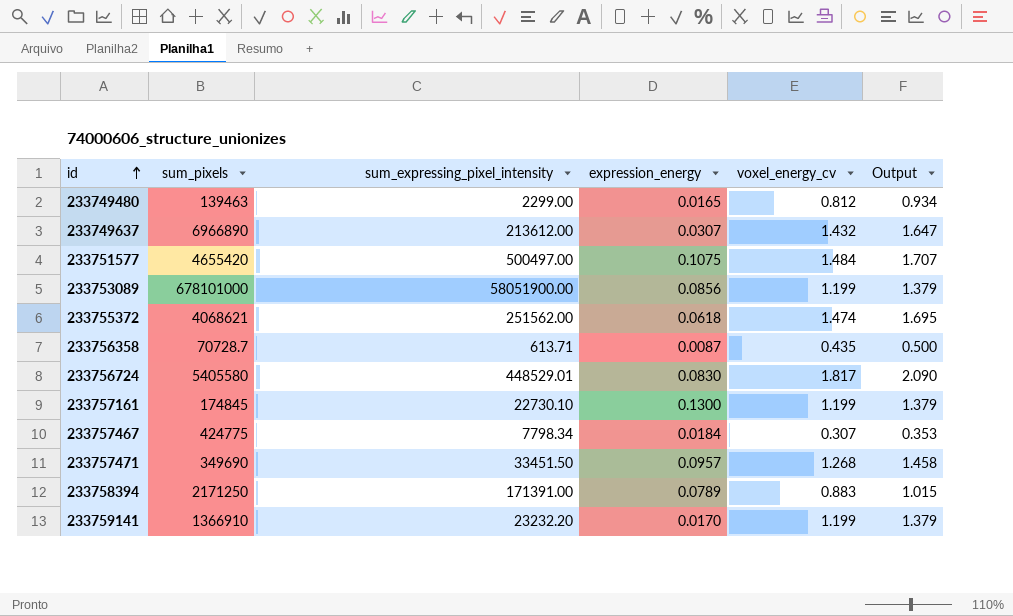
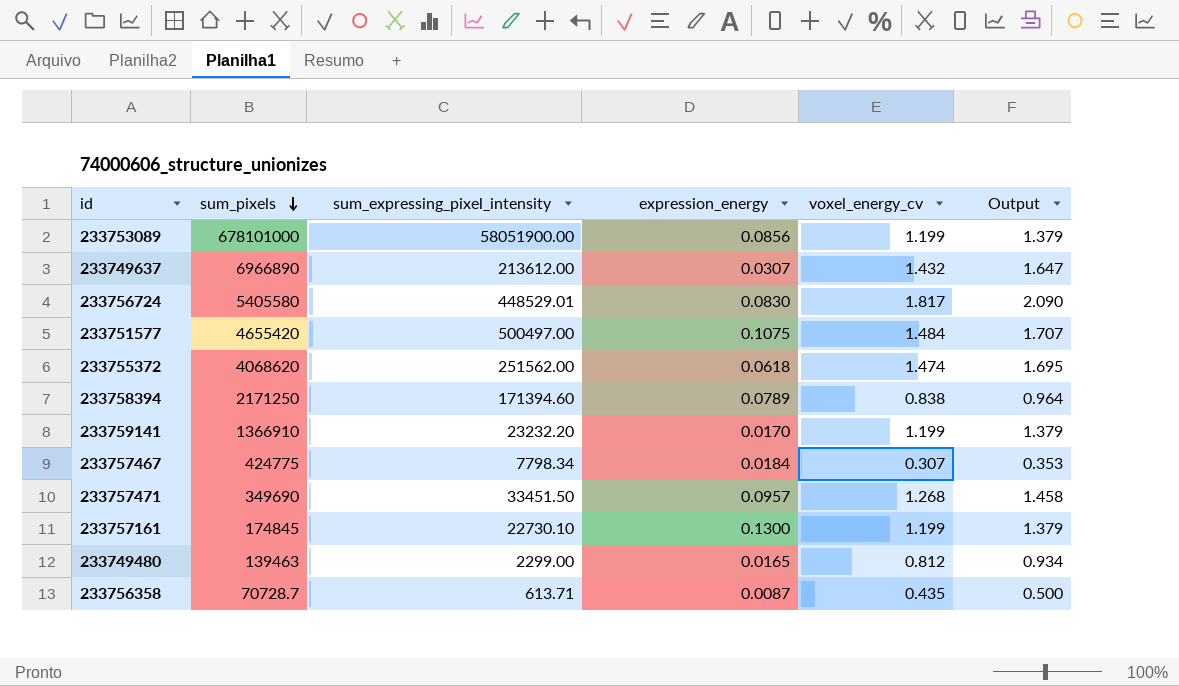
row order: id ascending -> sum_pixels descending
233755372 | sum_pixels: 4068621 -> 4068620
233758394 | sum_expressing_pixel_intensity: 171391.00 -> 171394.60
233758394 | voxel_energy_cv: 0.883 -> 0.838
233758394 | Output: 1.015 -> 0.964

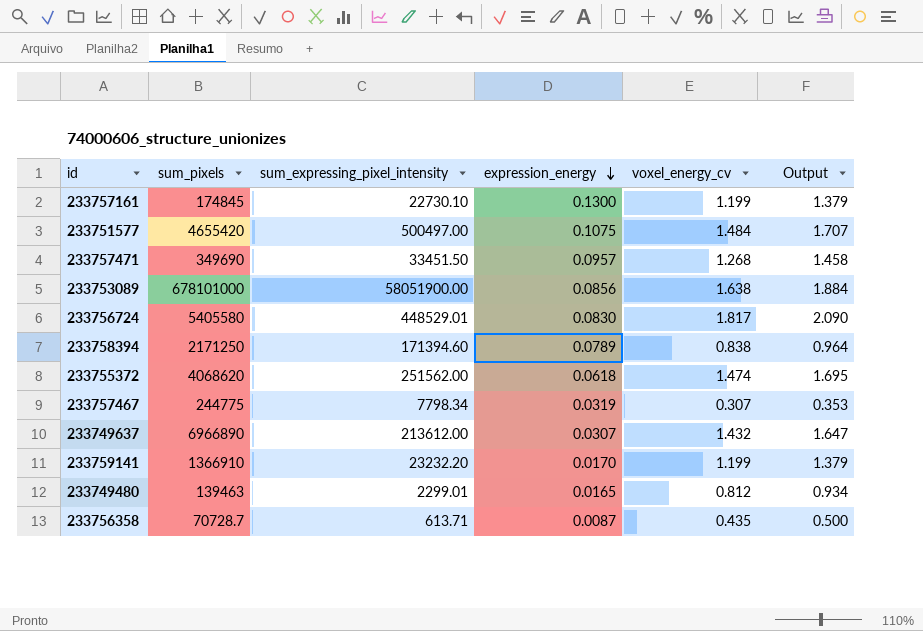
row order: sum_pixels descending -> expression_energy descending
233753089 | voxel_energy_cv: 1.199 -> 1.638
233753089 | Output: 1.379 -> 1.884
233757467 | sum_pixels: 424775 -> 244775
233757467 | expression_energy: 0.0184 -> 0.0319
233749480 | sum_expressing_pixel_intensity: 2299.00 -> 2299.01

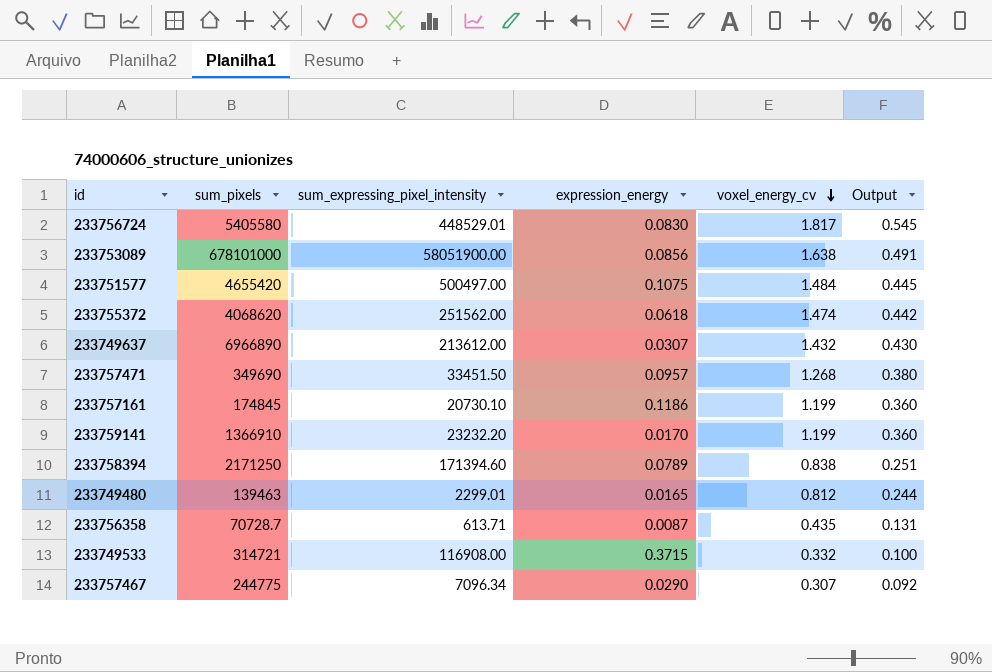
row order: expression_energy descending -> voxel_energy_cv descending
column Output | formula: [voxel_energy_cv] * 1.15 -> [voxel_energy_cv] * 0.3
233757161 | sum_expressing_pixel_intensity: 22730.10 -> 20730.10
233757161 | expression_energy: 0.1300 -> 0.1186
row 233749533: none -> 314721 | 116908.00 | 0.3715 | 0.332 | 0.100
233757467 | sum_expressing_pixel_intensity: 7798.34 -> 7096.34
233757467 | expression_energy: 0.0319 -> 0.0290

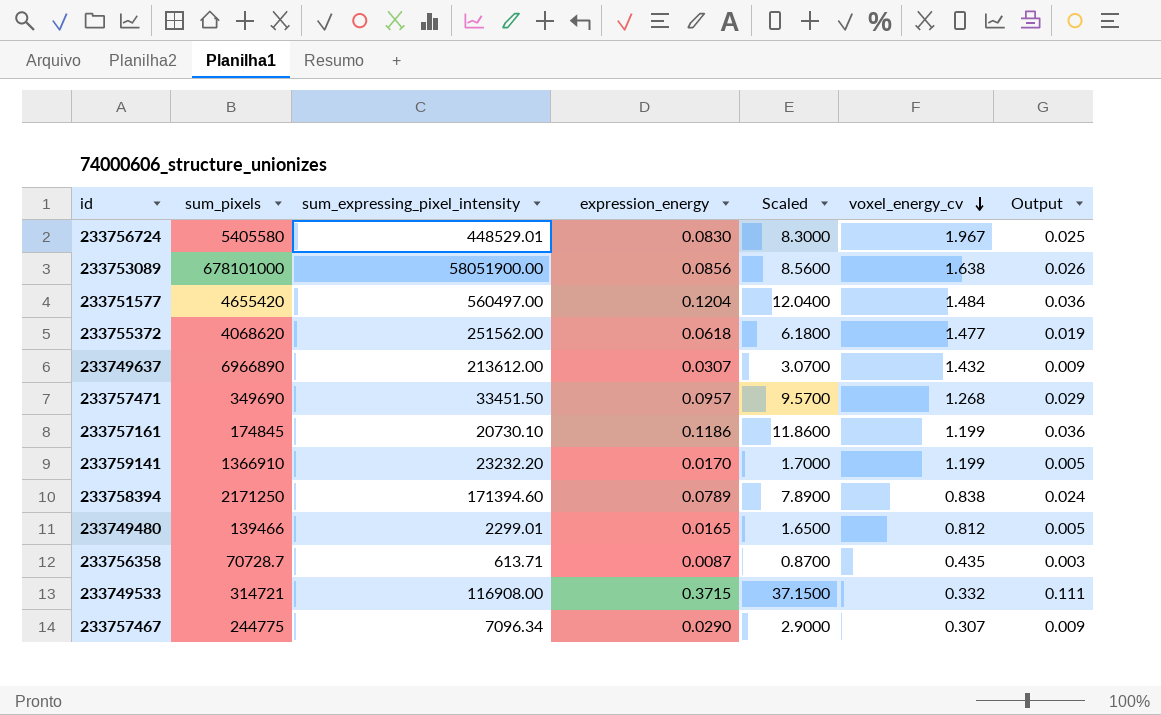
column Scaled | formula: none -> [expression_energy] * 100
column Output | formula: [voxel_energy_cv] * 0.3 -> [expression_energy] * 0.3
233756724 | voxel_energy_cv: 1.817 -> 1.967
233751577 | sum_expressing_pixel_intensity: 500497.00 -> 560497.00
233751577 | expression_energy: 0.1075 -> 0.1204
233755372 | voxel_energy_cv: 1.474 -> 1.477
233749480 | sum_pixels: 139463 -> 139466

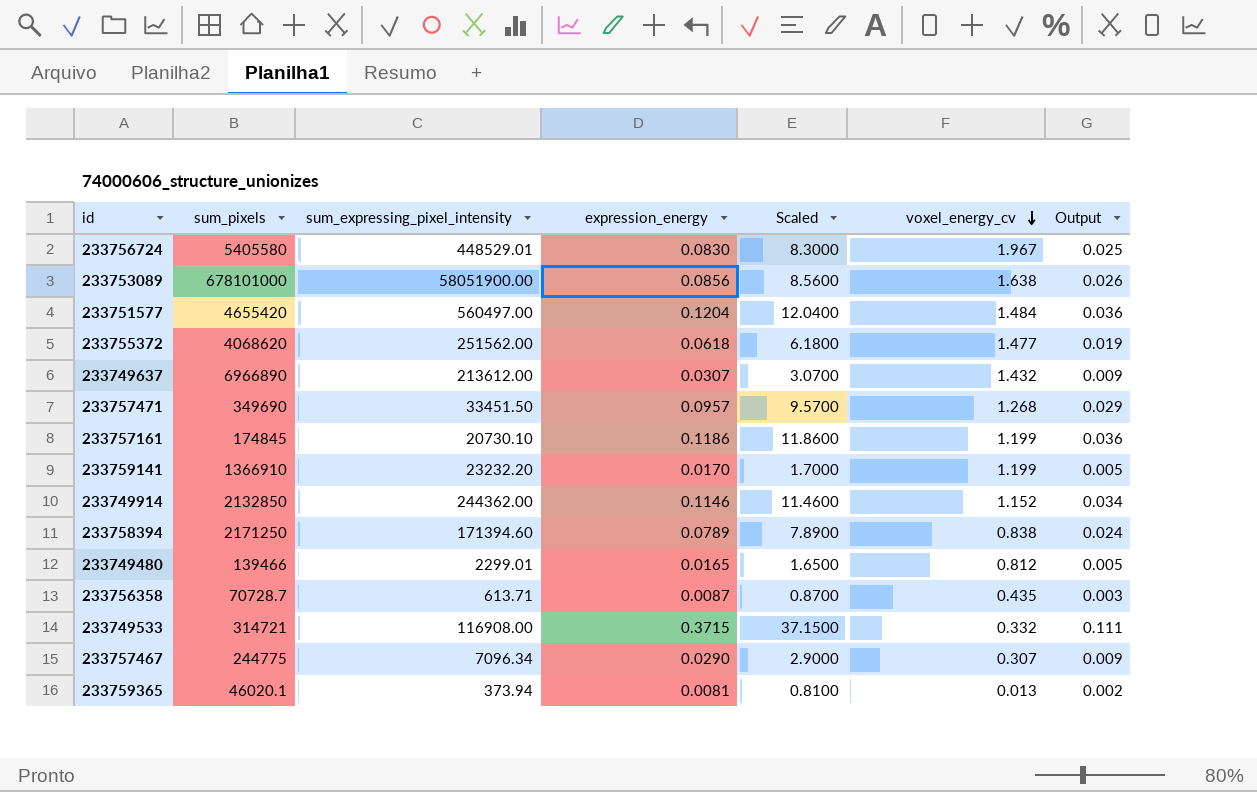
row 233749914: none -> 2132850 | 244362.00 | 0.1146 | 11.4600 | 1.152 | 0.034
row 233759365: none -> 46020.1 | 373.94 | 0.0081 | 0.8100 | 0.013 | 0.002

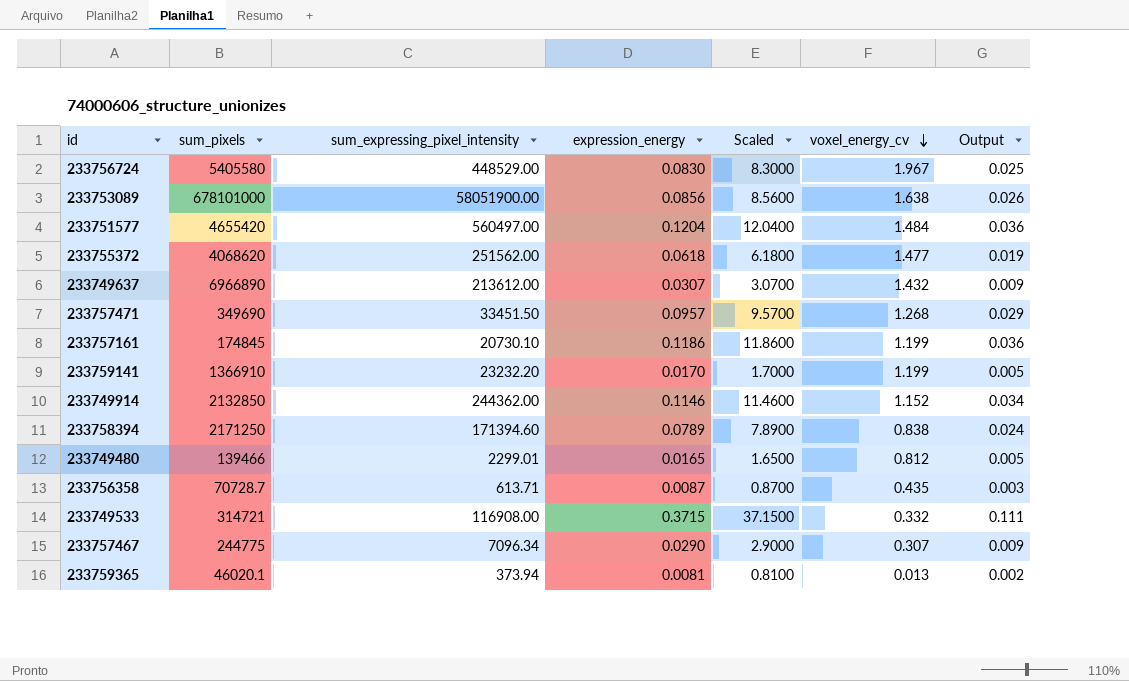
233756724 | sum_expressing_pixel_intensity: 448529.01 -> 448529.00

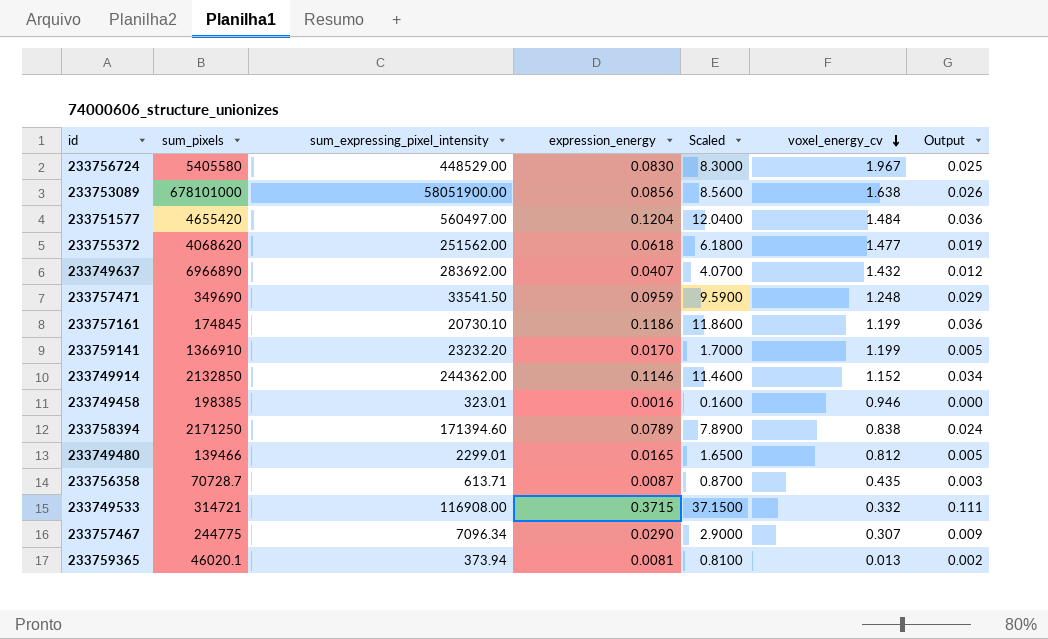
233749637 | sum_expressing_pixel_intensity: 213612.00 -> 283692.00
233749637 | expression_energy: 0.0307 -> 0.0407
233749637 | Scaled: 3.0700 -> 4.0700
233749637 | Output: 0.009 -> 0.012
233757471 | sum_expressing_pixel_intensity: 33451.50 -> 33541.50
233757471 | expression_energy: 0.0957 -> 0.0959
233757471 | Scaled: 9.5700 -> 9.5900
233757471 | voxel_energy_cv: 1.268 -> 1.248
row 233749458: none -> 198385 | 323.01 | 0.0016 | 0.1600 | 0.946 | 0.000

